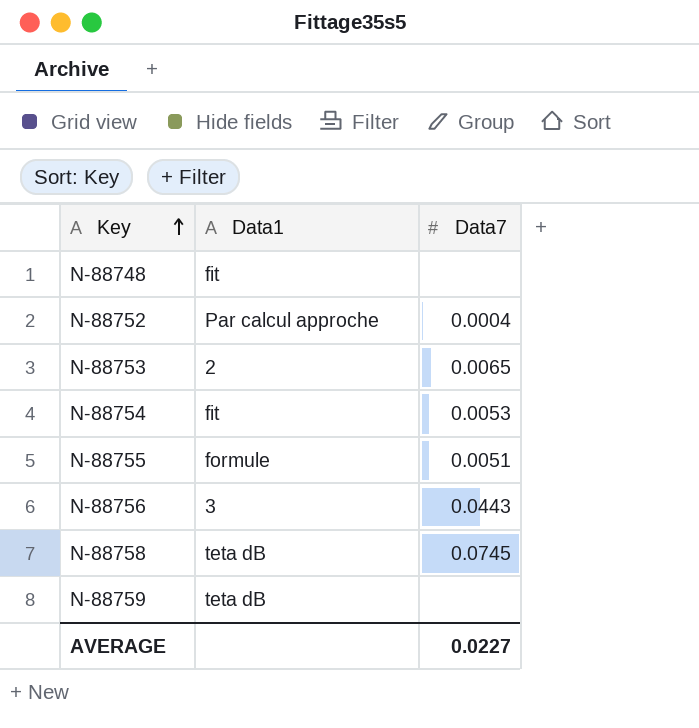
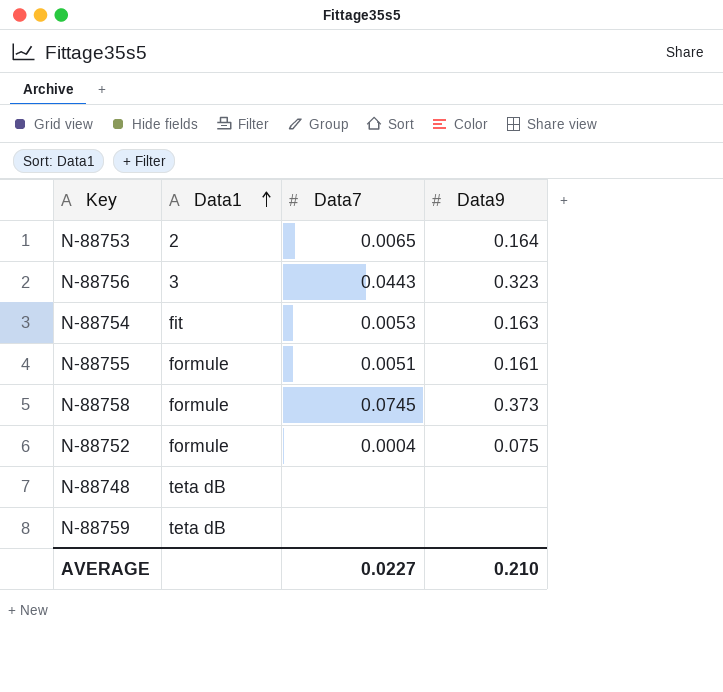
row order: Key ascending -> Data1 ascending
column Data9 | position: none -> 4
N-88758 | Data1: teta dB -> formule
N-88752 | Data1: Par calcul approche -> formule
N-88748 | Data1: fit -> teta dB

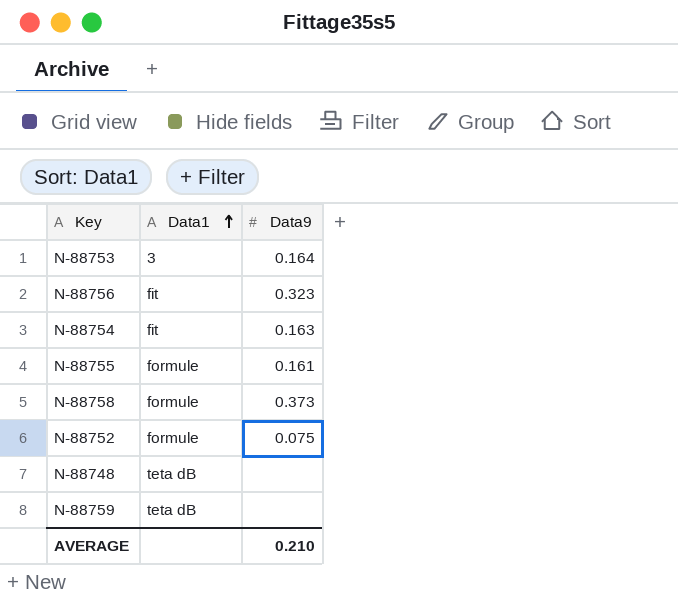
column Data7 | position: 3 -> none
N-88753 | Data1: 2 -> 3
N-88756 | Data1: 3 -> fit

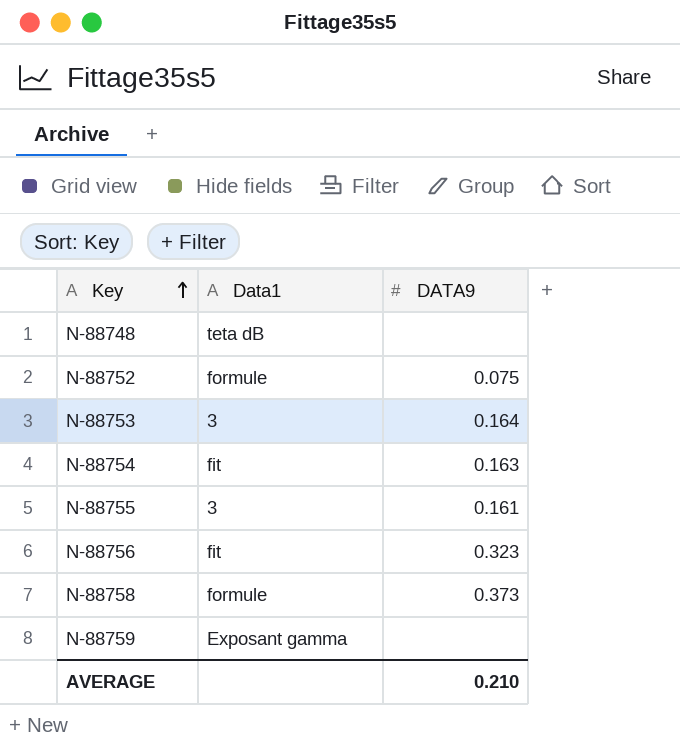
row order: Data1 ascending -> Key ascending
column name: Data9 -> DATA9
N-88755 | Data1: formule -> 3
N-88759 | Data1: teta dB -> Exposant gamma

